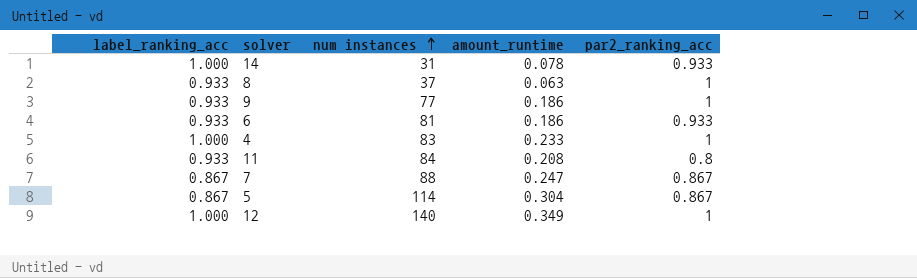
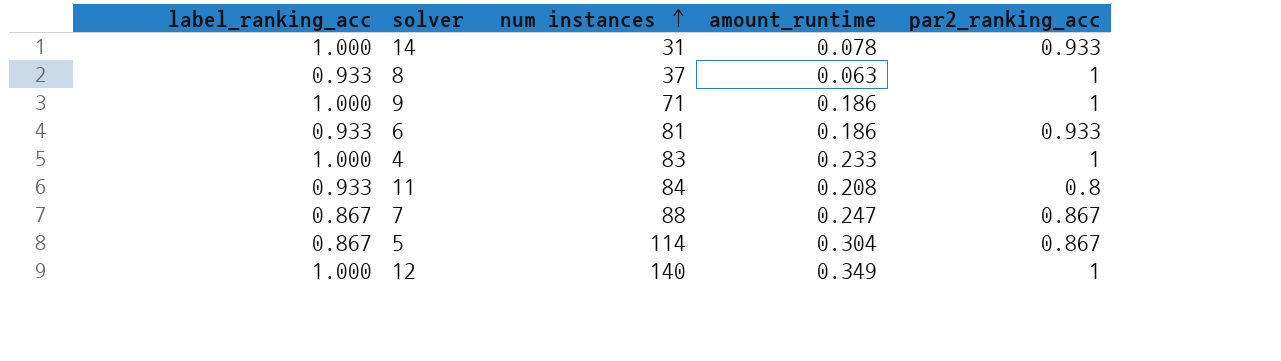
9 | label_ranking_acc: 0.933 -> 1.000
9 | num instances: 77 -> 71

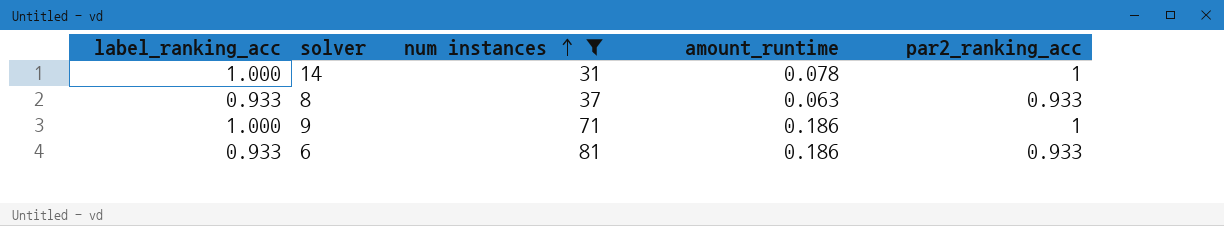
filter: none -> num instances <= 81
14 | par2_ranking_acc: 0.933 -> 1
8 | par2_ranking_acc: 1 -> 0.933

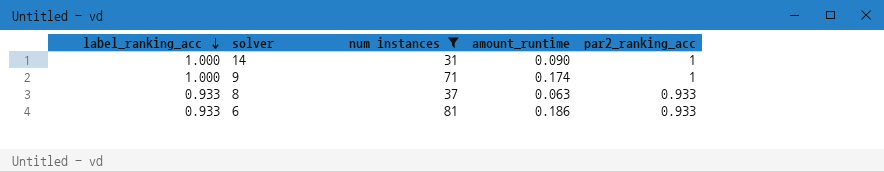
row order: num instances ascending -> label_ranking_acc descending
14 | amount_runtime: 0.078 -> 0.090
9 | amount_runtime: 0.186 -> 0.174

